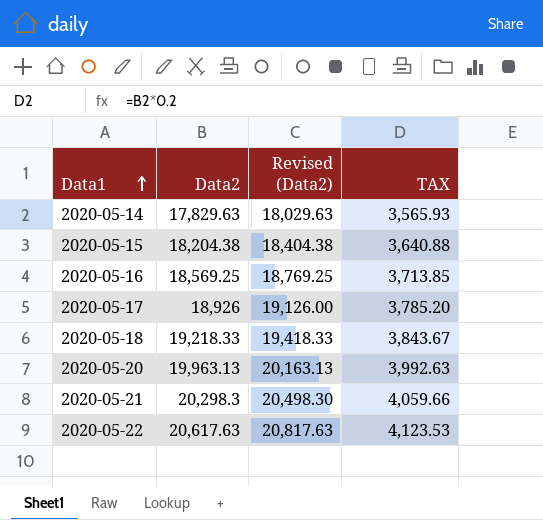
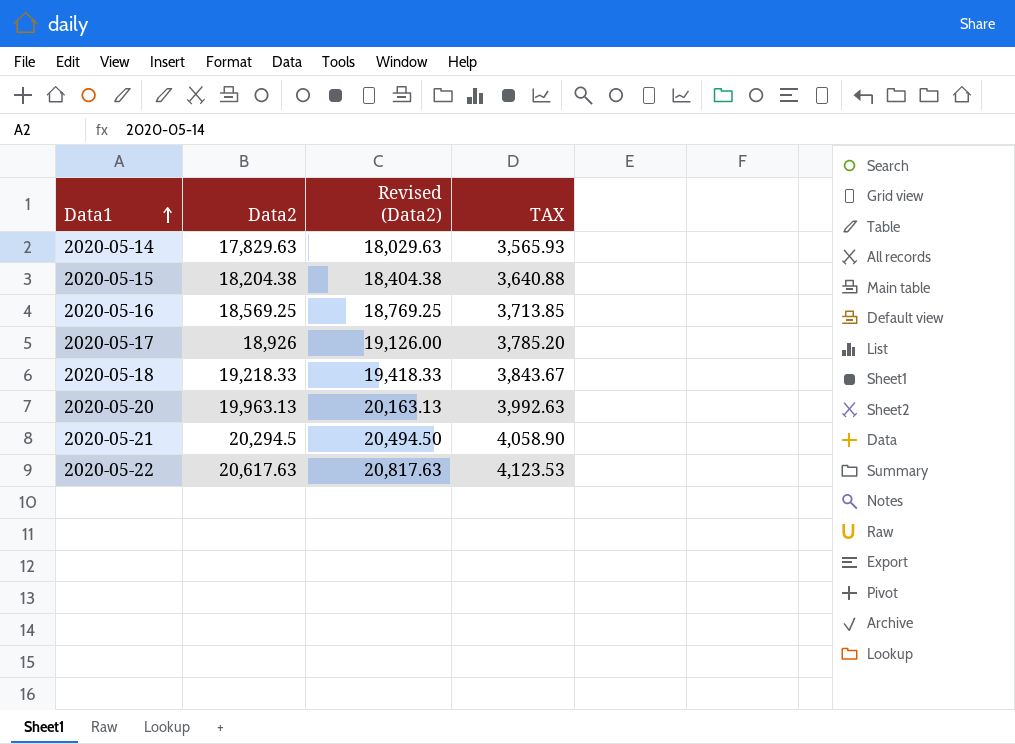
2020-05-21 | Data2: 20,298.3 -> 20,294.5
2020-05-21 | Revised (Data2): 20,498.30 -> 20,494.50
2020-05-21 | TAX: 4,059.66 -> 4,058.90

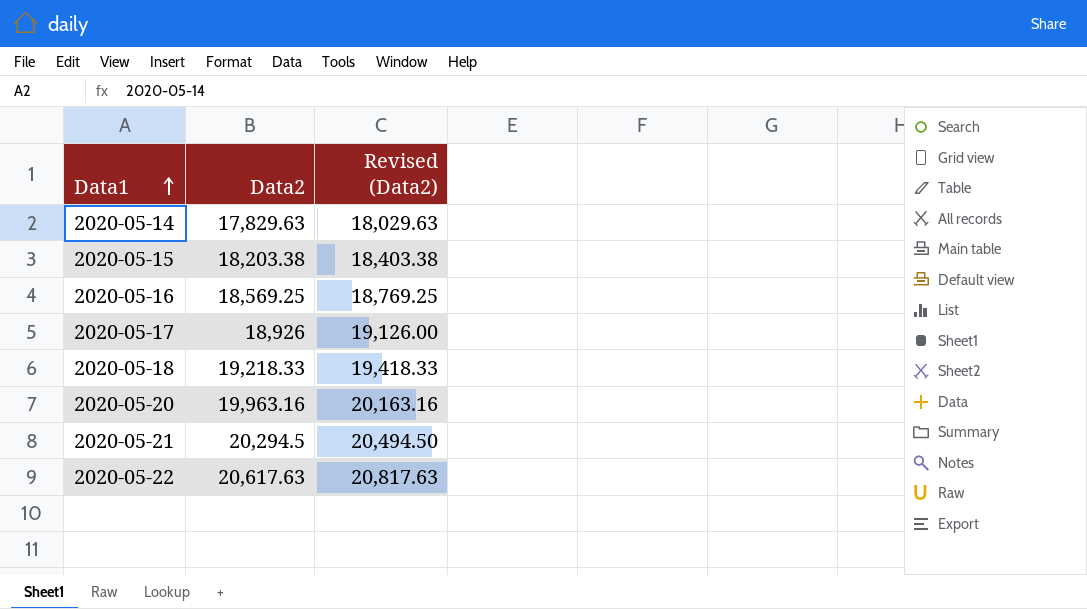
column TAX | formula: [Data2] * 0.2 -> none
2020-05-15 | Data2: 18,204.38 -> 18,203.38
2020-05-15 | Revised (Data2): 18,404.38 -> 18,403.38
2020-05-20 | Data2: 19,963.13 -> 19,963.16
2020-05-20 | Revised (Data2): 20,163.13 -> 20,163.16

